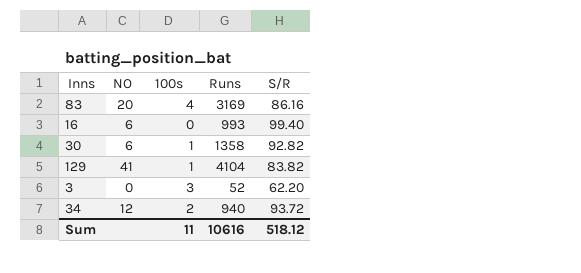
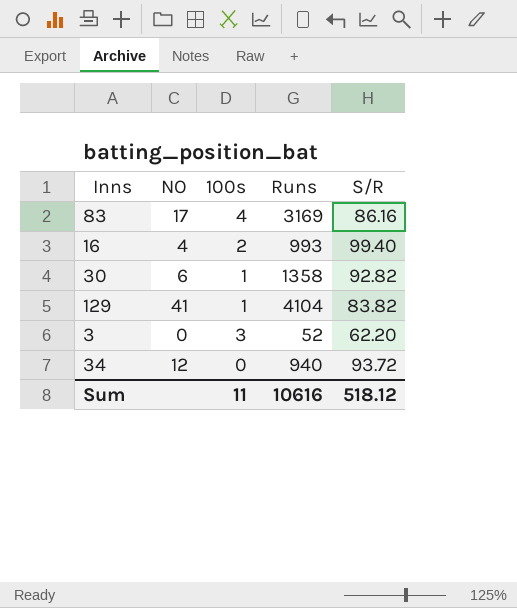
83 | NO: 20 -> 17
16 | NO: 6 -> 4
16 | 100s: 0 -> 2
34 | 100s: 2 -> 0

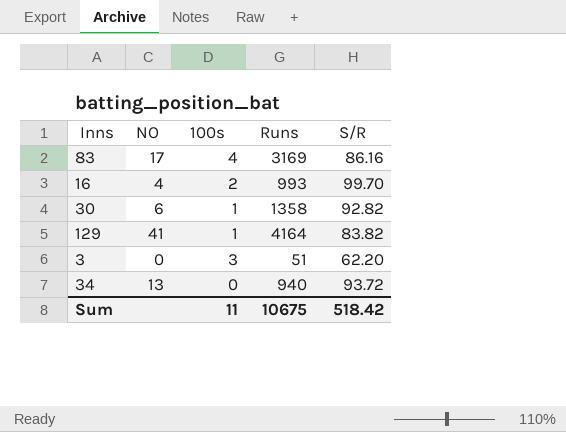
16 | S/R: 99.40 -> 99.70
129 | Runs: 4104 -> 4164
3 | Runs: 52 -> 51
34 | NO: 12 -> 13
Sum | Runs: 10616 -> 10675
Sum | S/R: 518.12 -> 518.42

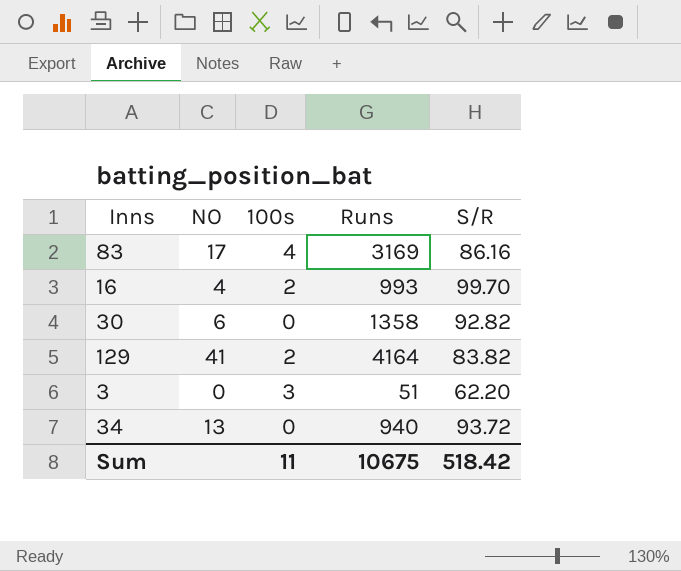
30 | 100s: 1 -> 0
129 | 100s: 1 -> 2

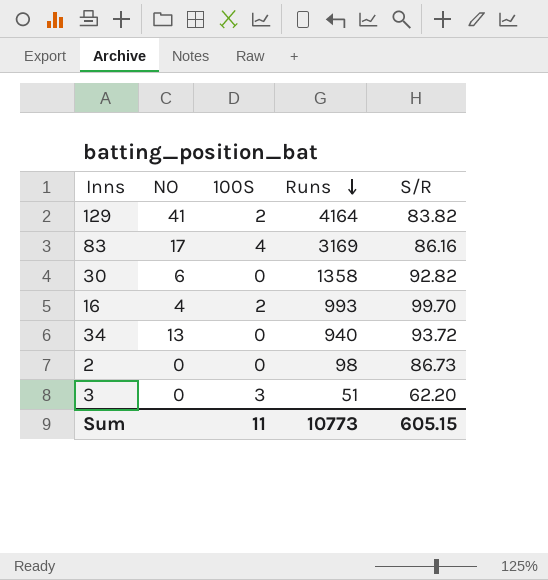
row order: none -> Runs descending
column name: 100s -> 100S
row 2: none -> 0 | 0 | 98 | 86.73
Sum | Runs: 10675 -> 10773
Sum | S/R: 518.42 -> 605.15

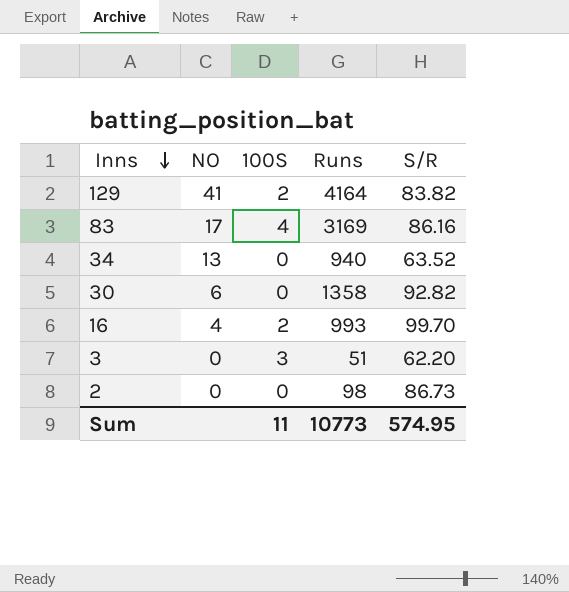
row order: Runs descending -> Inns descending
34 | S/R: 93.72 -> 63.52
Sum | S/R: 605.15 -> 574.95

